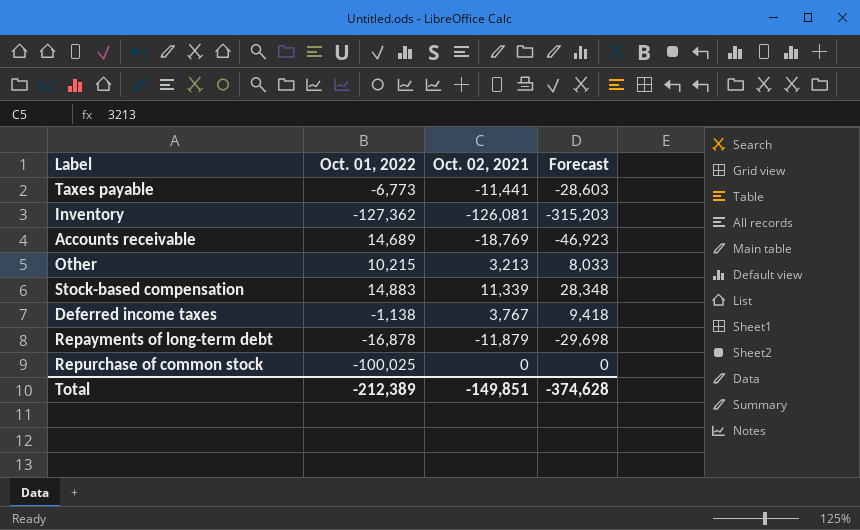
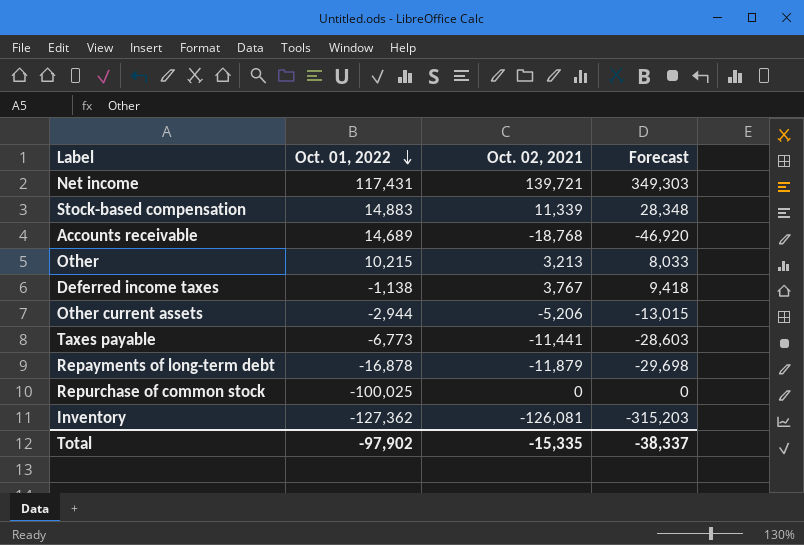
row order: none -> Oct. 01, 2022 descending
row Net income: none -> 117,431 | 139,721 | 349,303
Accounts receivable | Oct. 02, 2021: -18,769 -> -18,768
Accounts receivable | Forecast: -46,923 -> -46,920
row Other current assets: none -> -2,944 | -5,206 | -13,015
Total | Oct. 01, 2022: -212,389 -> -97,902
Total | Oct. 02, 2021: -149,851 -> -15,335
Total | Forecast: -374,628 -> -38,337

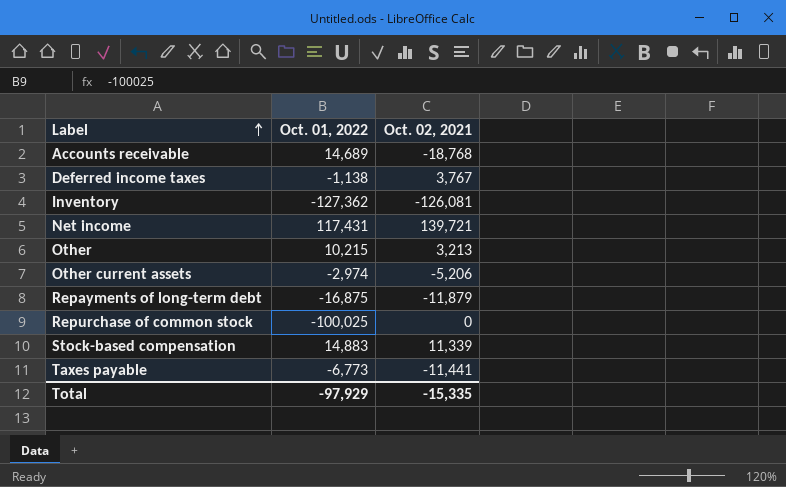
row order: Oct. 01, 2022 descending -> Label ascending
column Forecast | formula: [Oct. 02, 2021] * 2.5 -> none
Other current assets | Oct. 01, 2022: -2,944 -> -2,974
Repayments of long-term debt | Oct. 01, 2022: -16,878 -> -16,875
Total | Oct. 01, 2022: -97,902 -> -97,929

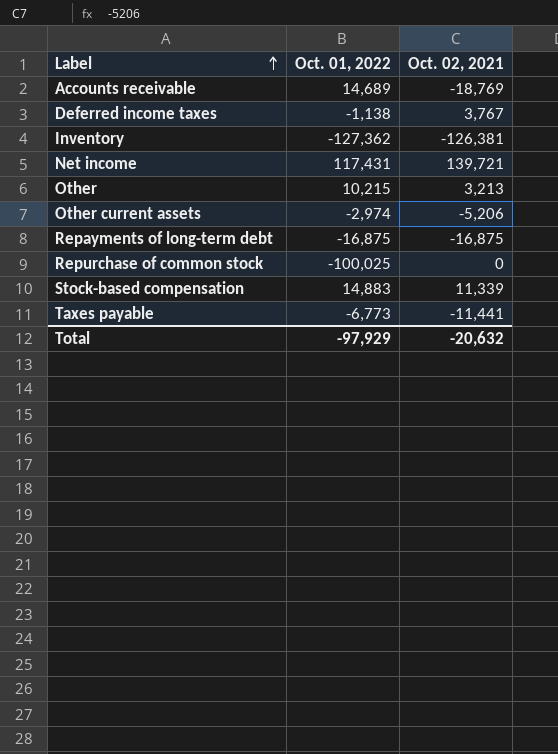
Accounts receivable | Oct. 02, 2021: -18,768 -> -18,769
Inventory | Oct. 02, 2021: -126,081 -> -126,381
Repayments of long-term debt | Oct. 02, 2021: -11,879 -> -16,875
Total | Oct. 02, 2021: -15,335 -> -20,632

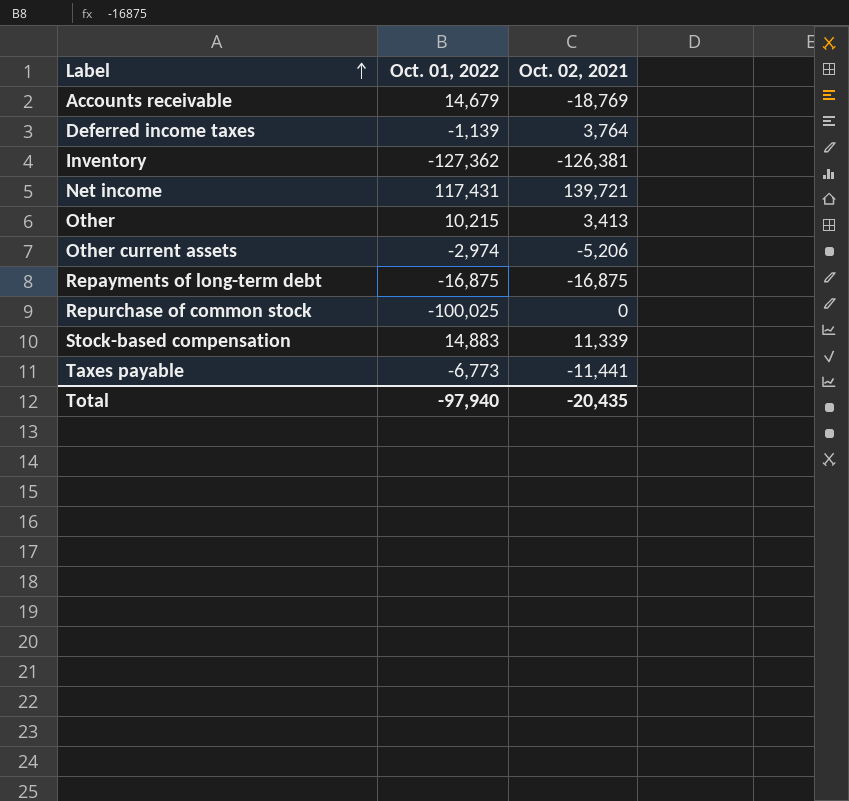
Accounts receivable | Oct. 01, 2022: 14,689 -> 14,679
Deferred income taxes | Oct. 01, 2022: -1,138 -> -1,139
Deferred income taxes | Oct. 02, 2021: 3,767 -> 3,764
Other | Oct. 02, 2021: 3,213 -> 3,413
Total | Oct. 01, 2022: -97,929 -> -97,940
Total | Oct. 02, 2021: -20,632 -> -20,435

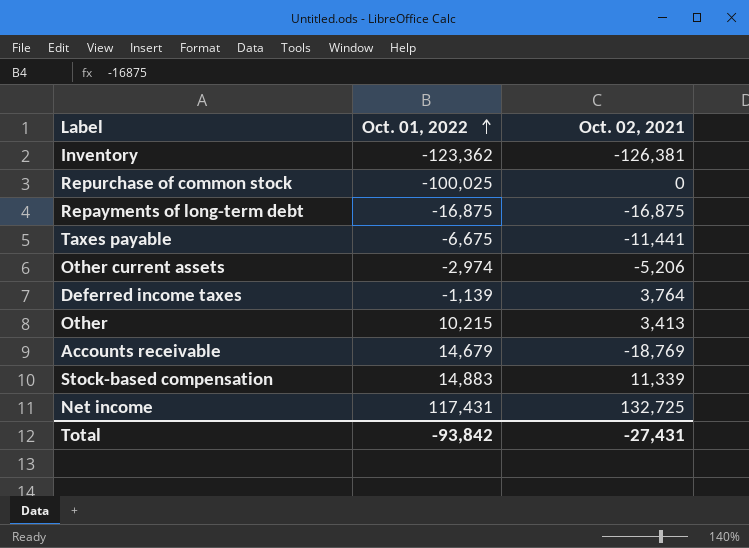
row order: Label ascending -> Oct. 01, 2022 ascending
Inventory | Oct. 01, 2022: -127,362 -> -123,362
Taxes payable | Oct. 01, 2022: -6,773 -> -6,675
Net income | Oct. 02, 2021: 139,721 -> 132,725
Total | Oct. 01, 2022: -97,940 -> -93,842
Total | Oct. 02, 2021: -20,435 -> -27,431

